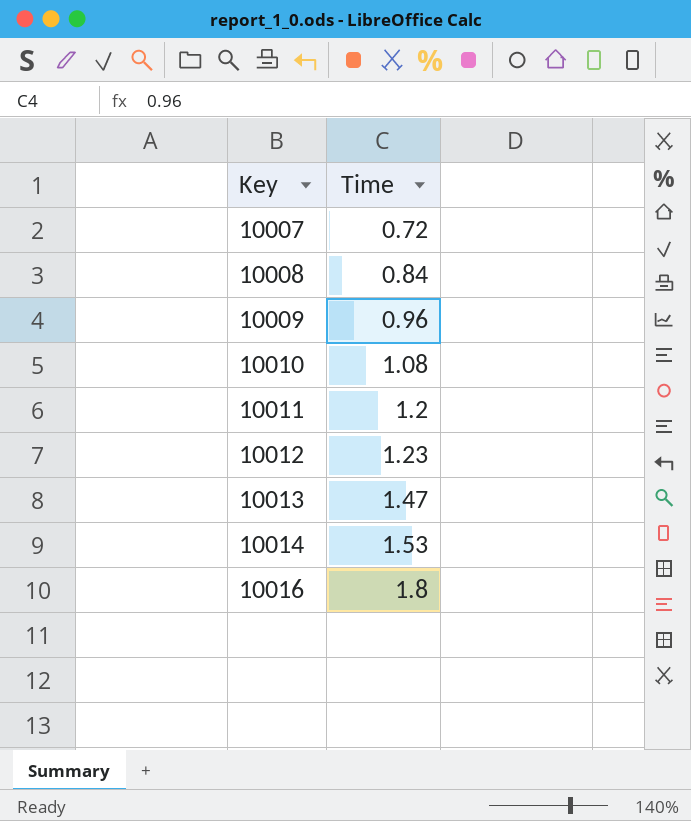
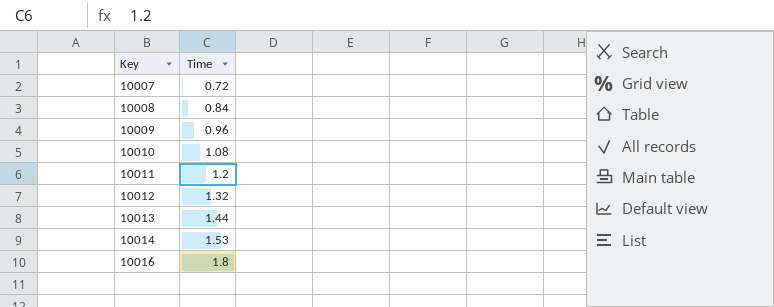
10012 | Time: 1.23 -> 1.32
10013 | Time: 1.47 -> 1.44

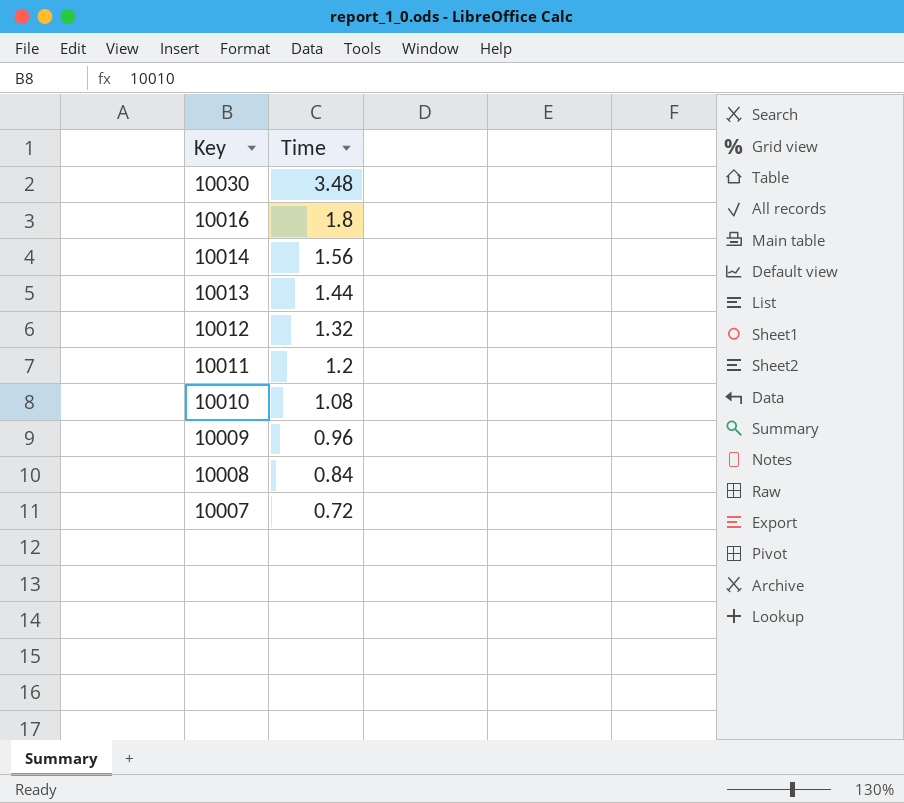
row order: Key ascending -> Key descending
row 10030: none -> 3.48
10014 | Time: 1.53 -> 1.56

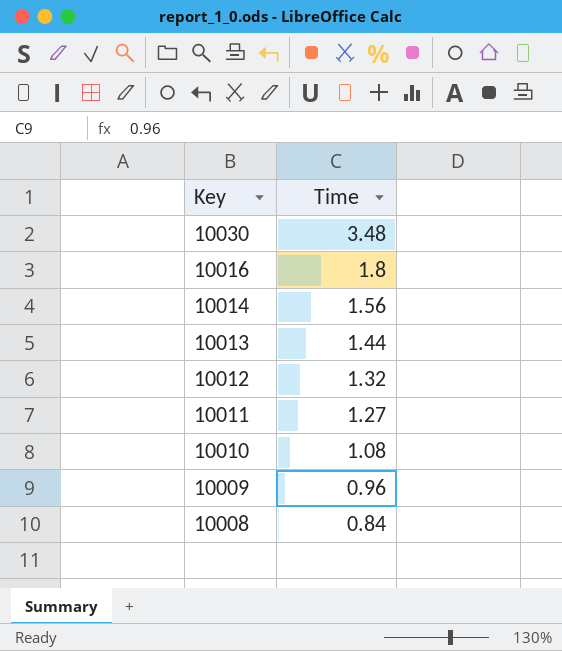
row 10007: 0.72 -> none
10011 | Time: 1.2 -> 1.27

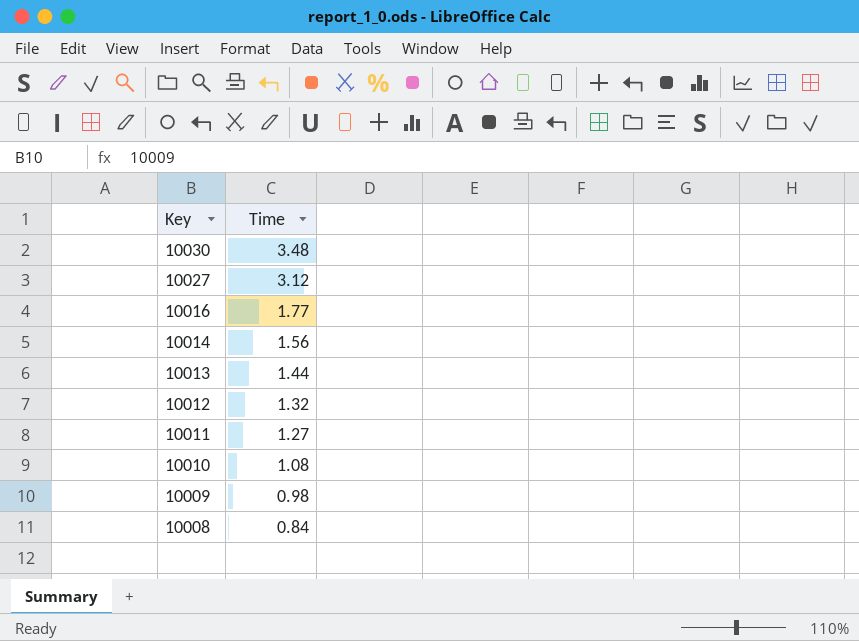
row 10027: none -> 3.12
10016 | Time: 1.8 -> 1.77
10009 | Time: 0.96 -> 0.98

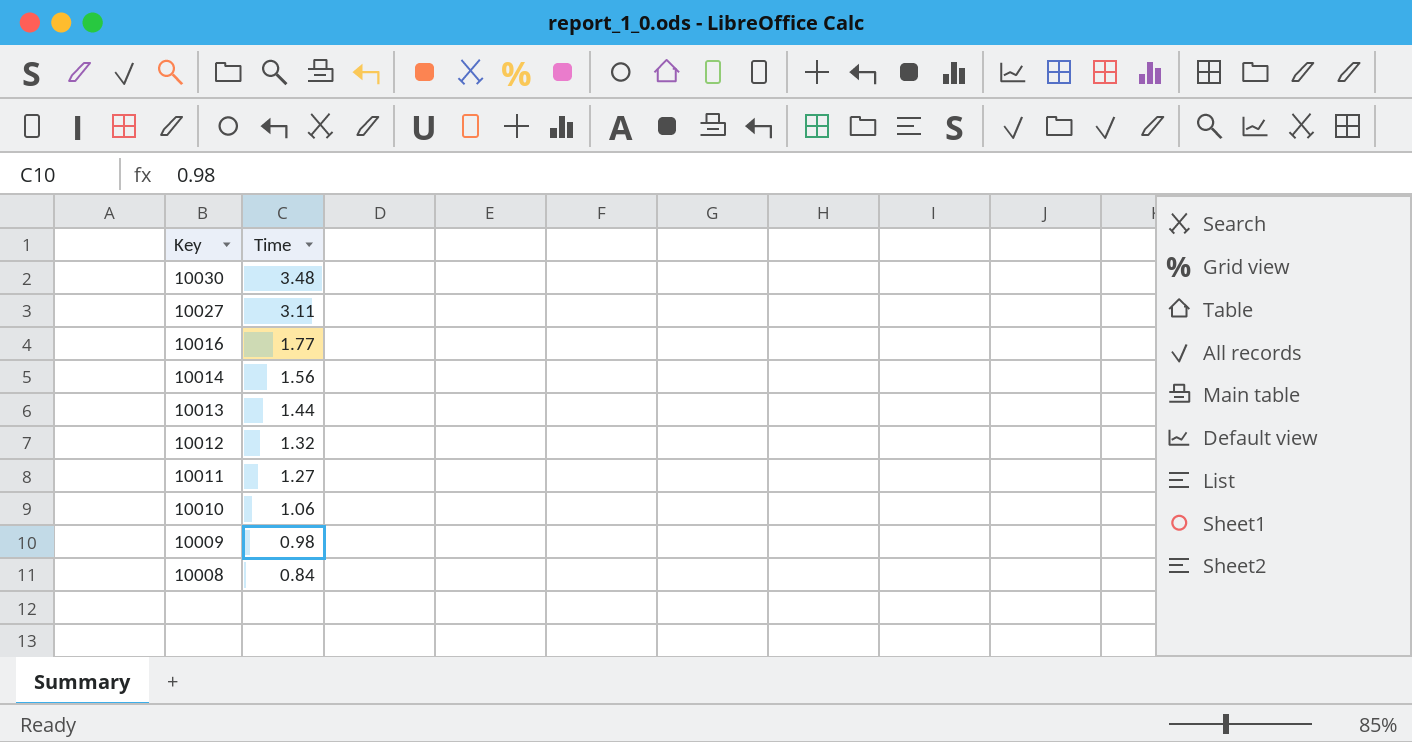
10027 | Time: 3.12 -> 3.11
10010 | Time: 1.08 -> 1.06

